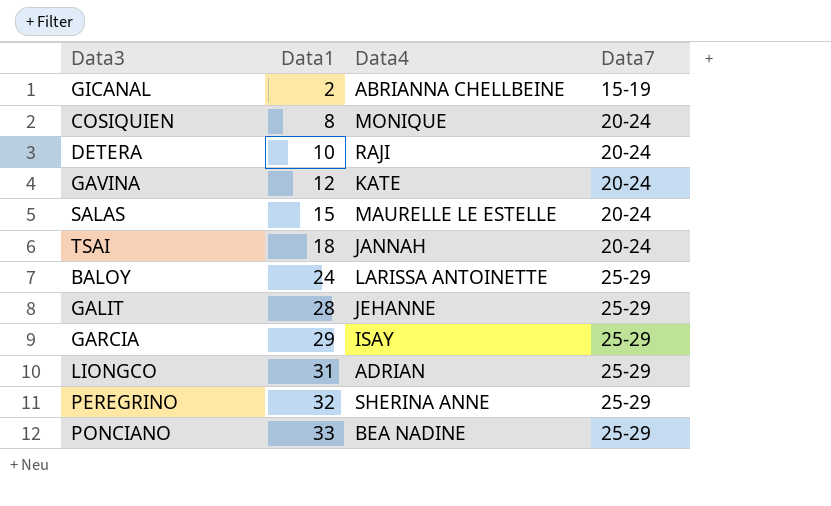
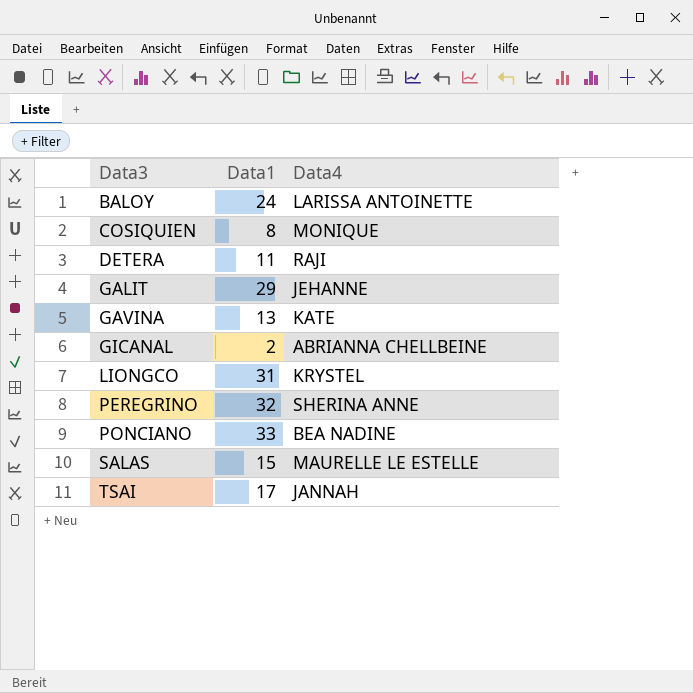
row order: Data1 ascending -> Data3 ascending
column Data7 | position: 4 -> none
row GARCIA: 29 | ISAY | 25-29 -> none
DETERA | Data1: 10 -> 11
GALIT | Data1: 28 -> 29
GAVINA | Data1: 12 -> 13
LIONGCO | Data4: ADRIAN -> KRYSTEL
TSAI | Data1: 18 -> 17

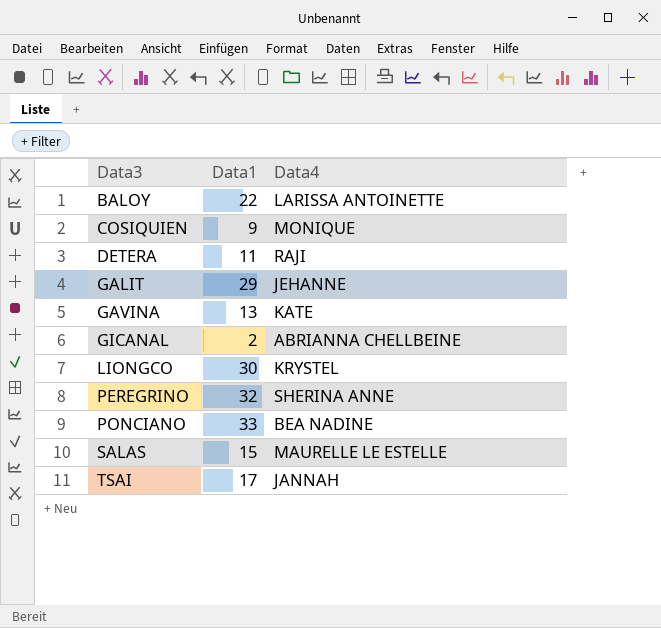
BALOY | Data1: 24 -> 22
COSIQUIEN | Data1: 8 -> 9
LIONGCO | Data1: 31 -> 30

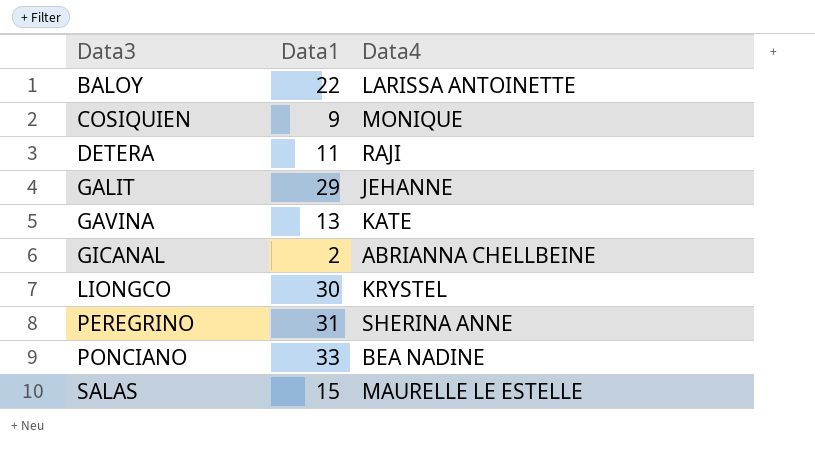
row TSAI: 17 | JANNAH -> none
PEREGRINO | Data1: 32 -> 31

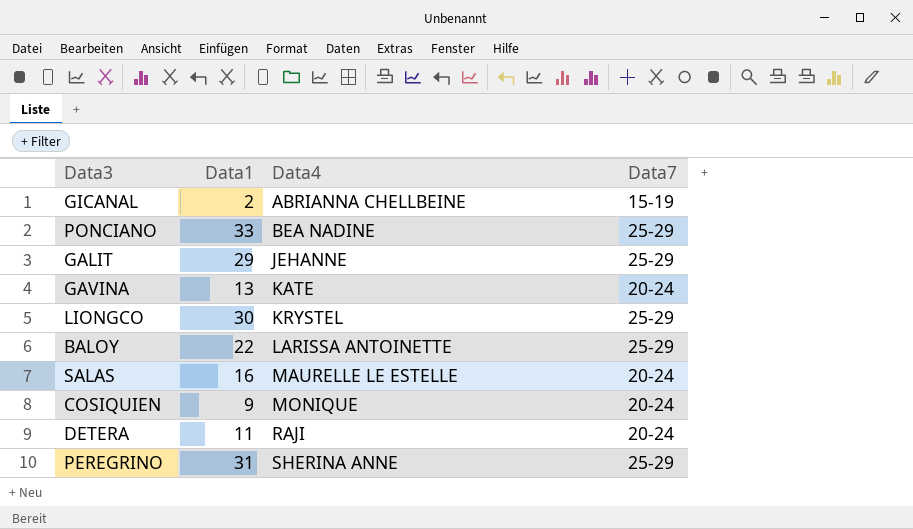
row order: Data3 ascending -> Data4 ascending
column Data7 | position: none -> 4
SALAS | Data1: 15 -> 16

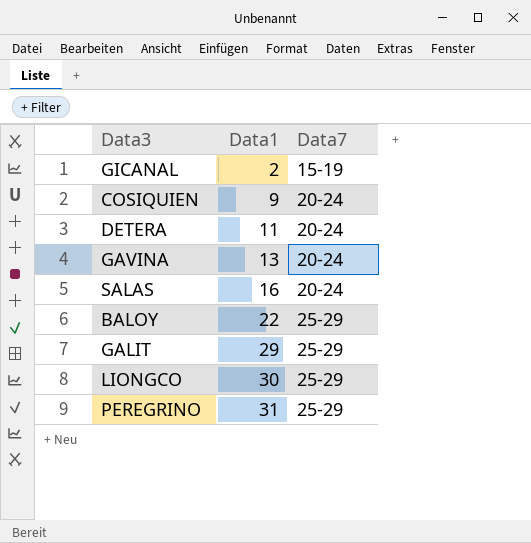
row order: Data4 ascending -> Data1 ascending
column Data4 | position: 3 -> none
row PONCIANO: 33 | BEA NADINE | 25-29 -> none

